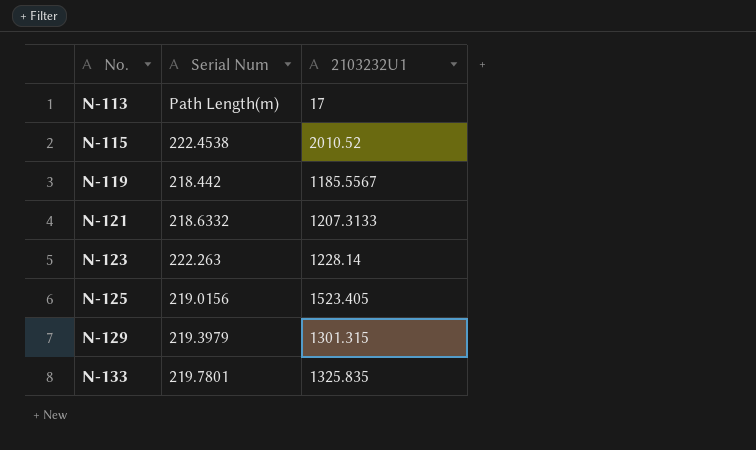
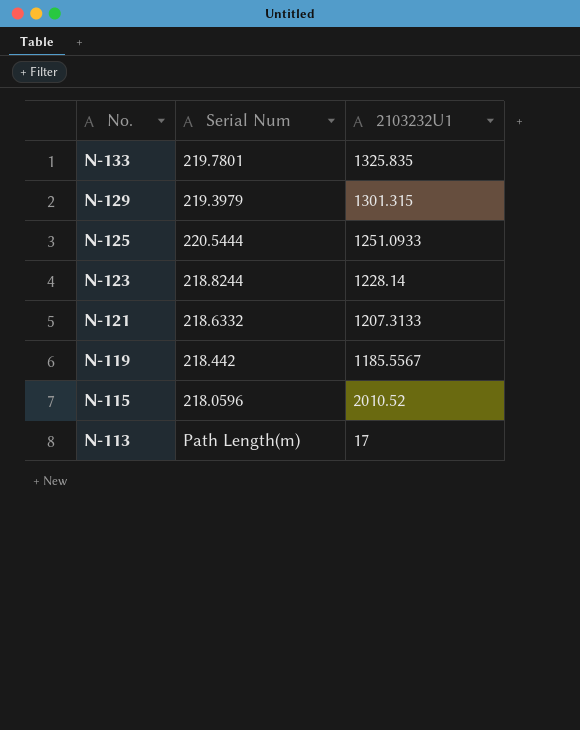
row order: No. ascending -> No. descending
N-125 | Serial Num: 219.0156 -> 220.5444
N-125 | 2103232U1: 1523.405 -> 1251.0933
N-123 | Serial Num: 222.263 -> 218.8244
N-115 | Serial Num: 222.4538 -> 218.0596

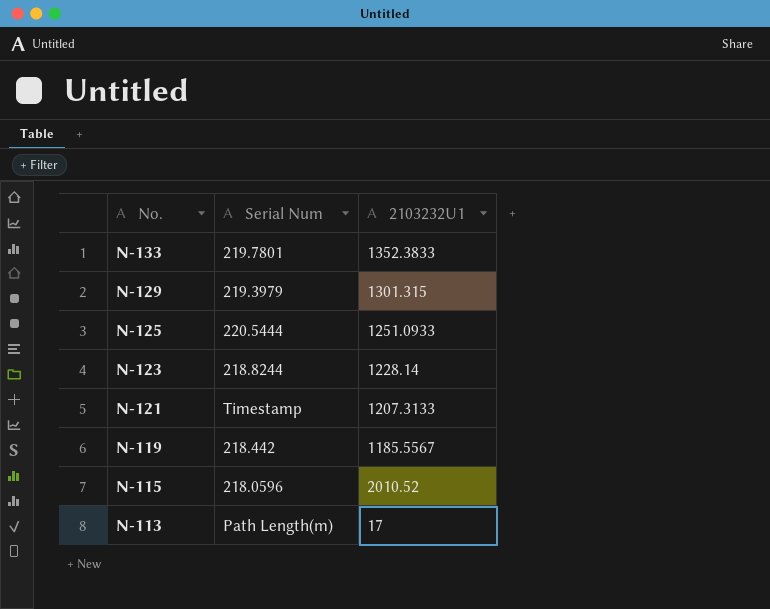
N-133 | 2103232U1: 1325.835 -> 1352.3833
N-121 | Serial Num: 218.6332 -> Timestamp

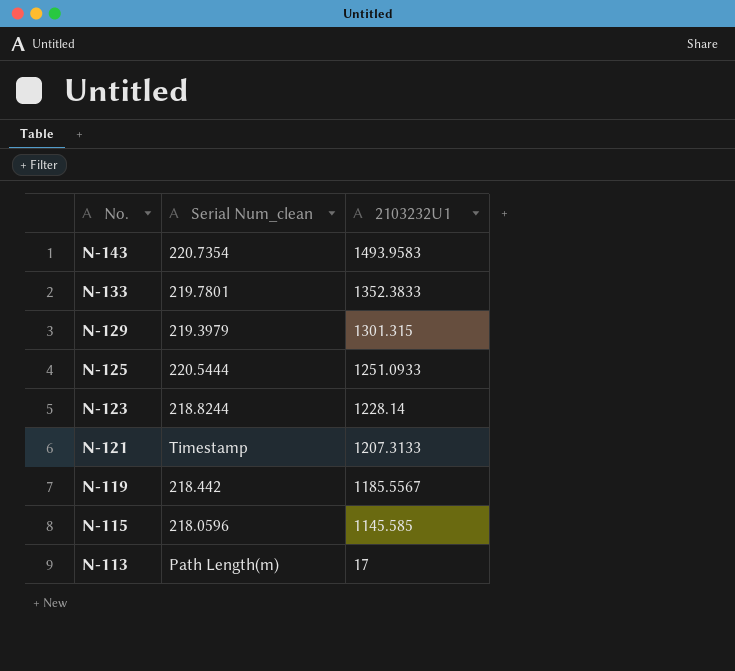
column name: Serial Num -> Serial Num_clean
row N-143: none -> 220.7354 | 1493.9583
N-115 | 2103232U1: 2010.52 -> 1145.585

